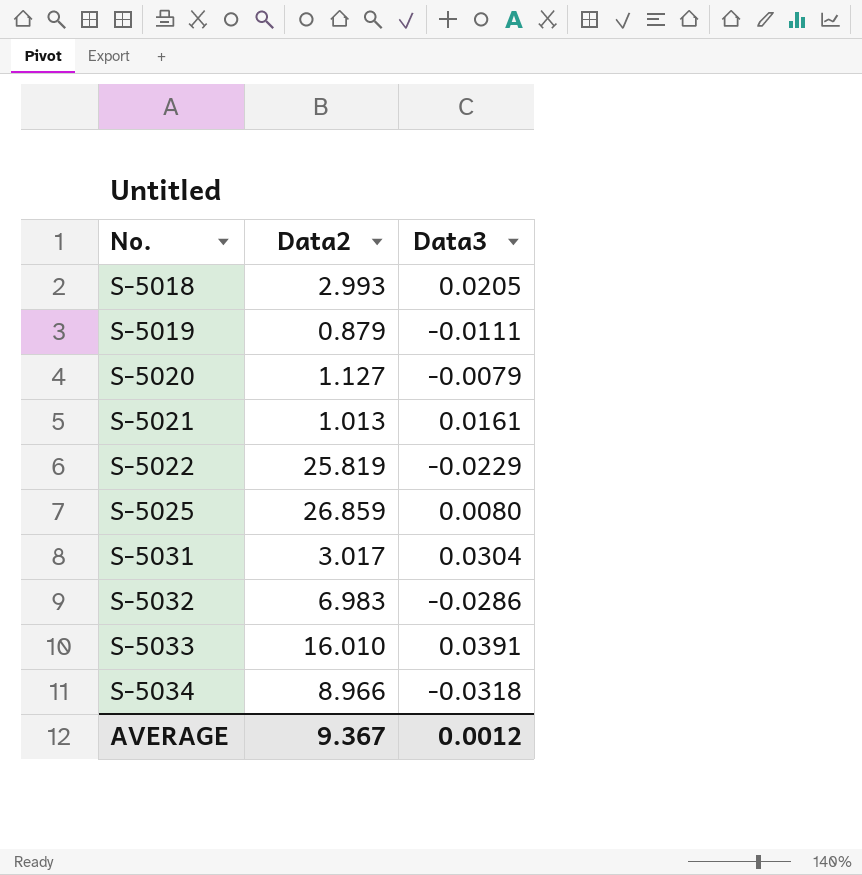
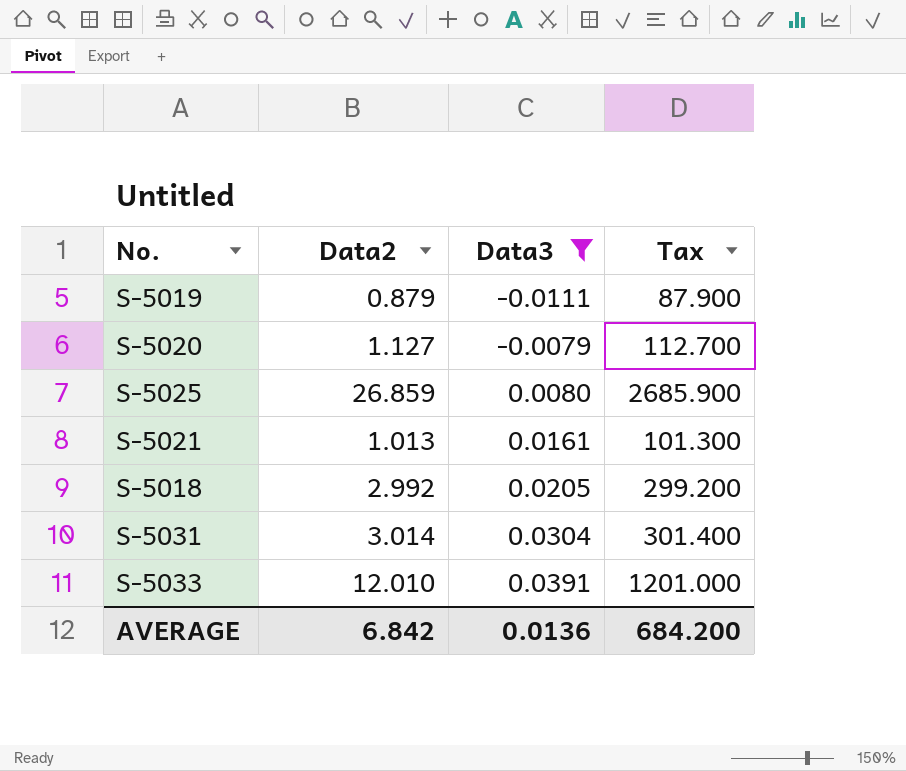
filter: none -> Data3 >= -0.0111
row order: No. ascending -> Data3 ascending
column Tax | formula: none -> [Data2] * 100
S-5018 | Data2: 2.993 -> 2.992
S-5031 | Data2: 3.017 -> 3.014
S-5033 | Data2: 16.010 -> 12.010
AVERAGE | Data2: 9.367 -> 6.842
AVERAGE | Data3: 0.0012 -> 0.0136

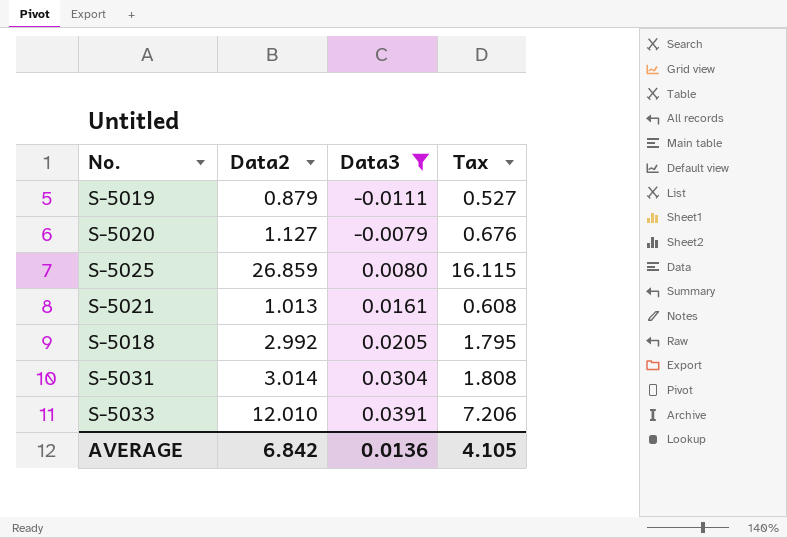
column Tax | formula: [Data2] * 100 -> [Data2] * 0.6
AVERAGE | Tax: 684.200 -> 4.105

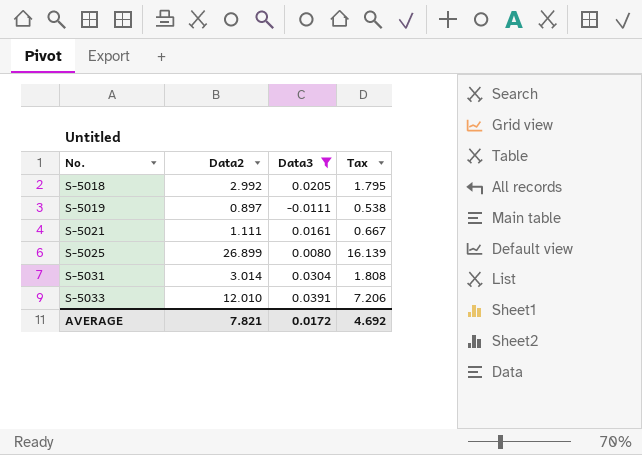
row order: Data3 ascending -> No. ascending
row S-5020: 1.127 | -0.0079 | 0.676 -> none
S-5019 | Data2: 0.879 -> 0.897
S-5019 | Tax: 0.527 -> 0.538
S-5021 | Data2: 1.013 -> 1.111
S-5021 | Tax: 0.608 -> 0.667
S-5025 | Data2: 26.859 -> 26.899
S-5025 | Tax: 16.115 -> 16.139
AVERAGE | Data2: 6.842 -> 7.821
AVERAGE | Data3: 0.0136 -> 0.0172
AVERAGE | Tax: 4.105 -> 4.692

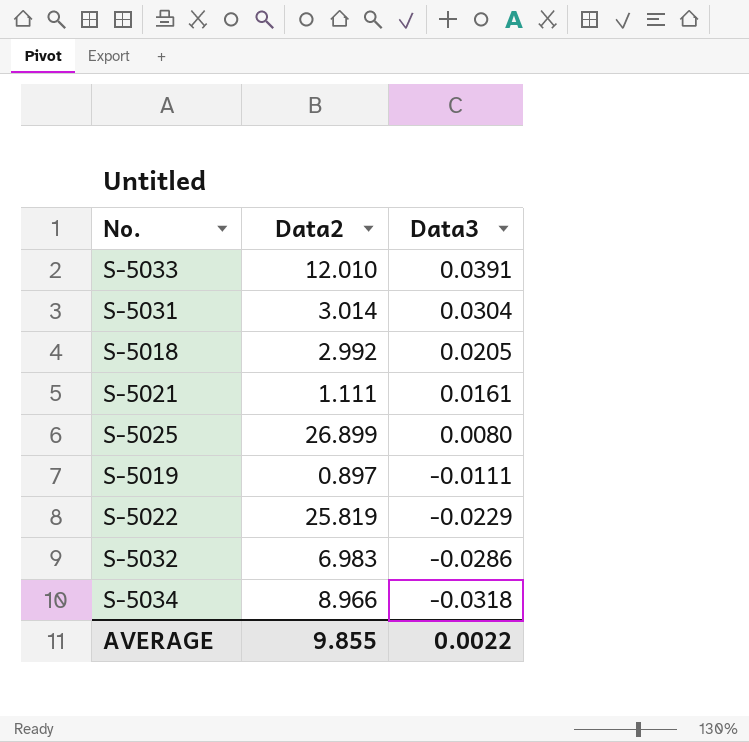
filter: Data3 >= -0.0111 -> none
row order: No. ascending -> Data3 descending
column Tax | formula: [Data2] * 0.6 -> none
AVERAGE | Data2: 7.821 -> 9.855
AVERAGE | Data3: 0.0172 -> 0.0022

